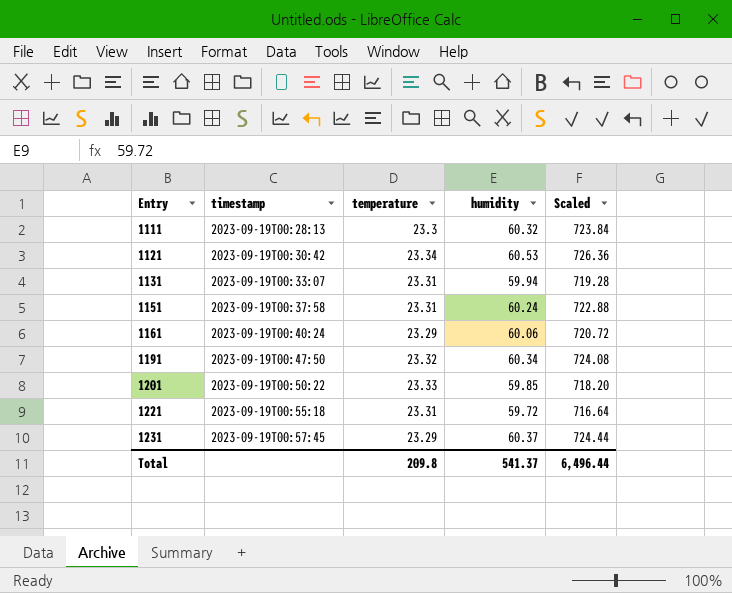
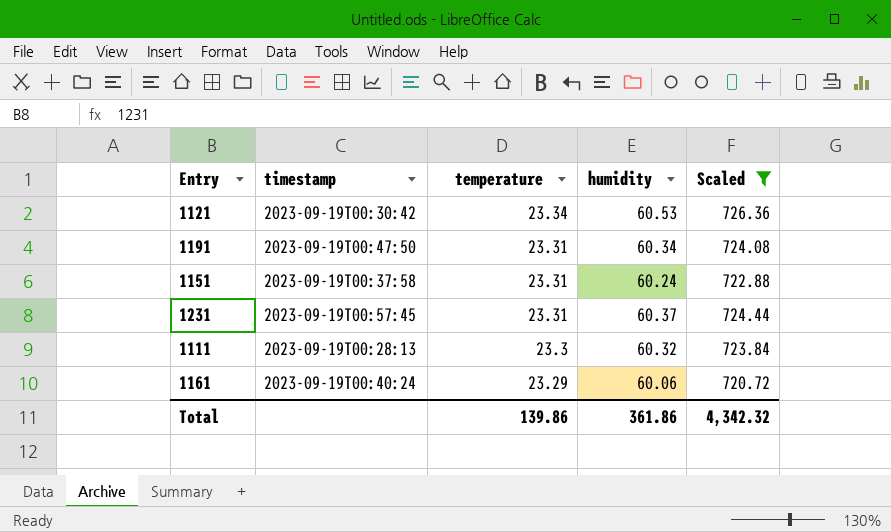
filter: none -> Scaled >= 720.72
row order: Entry ascending -> temperature descending
1191 | temperature: 23.32 -> 23.31
1231 | temperature: 23.29 -> 23.31
Total | temperature: 209.8 -> 139.86
Total | humidity: 541.37 -> 361.86
Total | Scaled: 6,496.44 -> 4,342.32

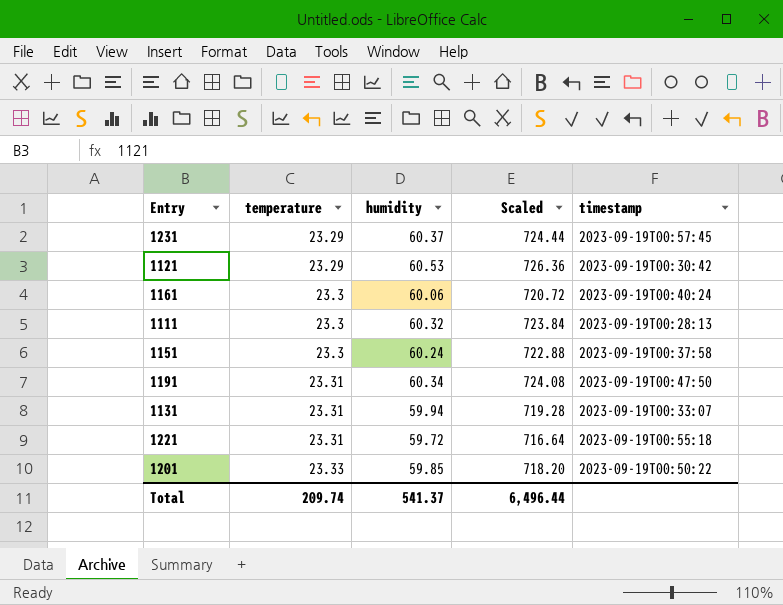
filter: Scaled >= 720.72 -> none
row order: temperature descending -> temperature ascending
column timestamp | position: 2 -> 5
1231 | temperature: 23.31 -> 23.29
1121 | temperature: 23.34 -> 23.29
1161 | temperature: 23.29 -> 23.3
1151 | temperature: 23.31 -> 23.3
Total | temperature: 139.86 -> 209.74
Total | humidity: 361.86 -> 541.37
Total | Scaled: 4,342.32 -> 6,496.44

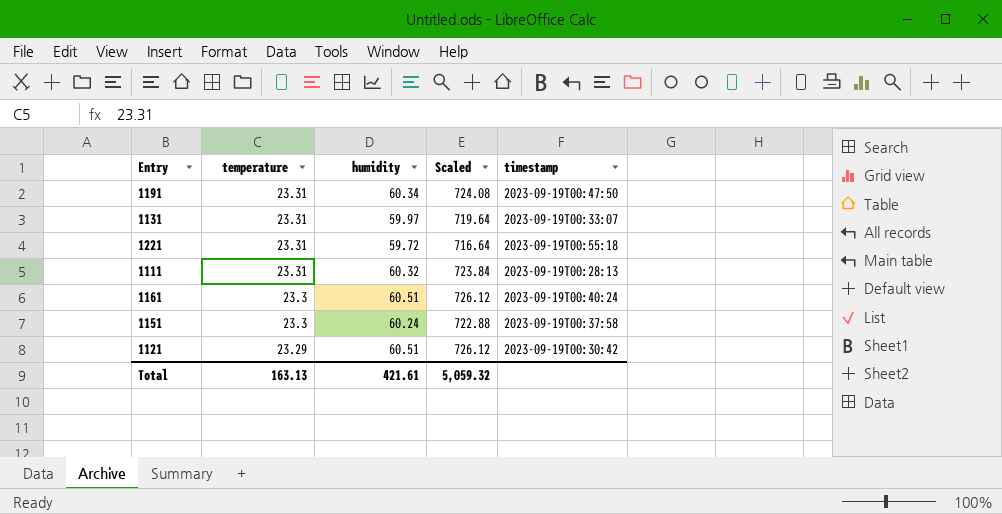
row order: temperature ascending -> temperature descending
row 1231: 23.29 | 60.37 | 724.44 | 2023-09-19T00:57:45 -> none
row 1201: 23.33 | 59.85 | 718.20 | 2023-09-19T00:50:22 -> none
1131 | humidity: 59.94 -> 59.97
1131 | Scaled: 719.28 -> 719.64
1111 | temperature: 23.3 -> 23.31
1161 | humidity: 60.06 -> 60.51
1161 | Scaled: 720.72 -> 726.12
1121 | humidity: 60.53 -> 60.51
1121 | Scaled: 726.36 -> 726.12
Total | temperature: 209.74 -> 163.13
Total | humidity: 541.37 -> 421.61
Total | Scaled: 6,496.44 -> 5,059.32

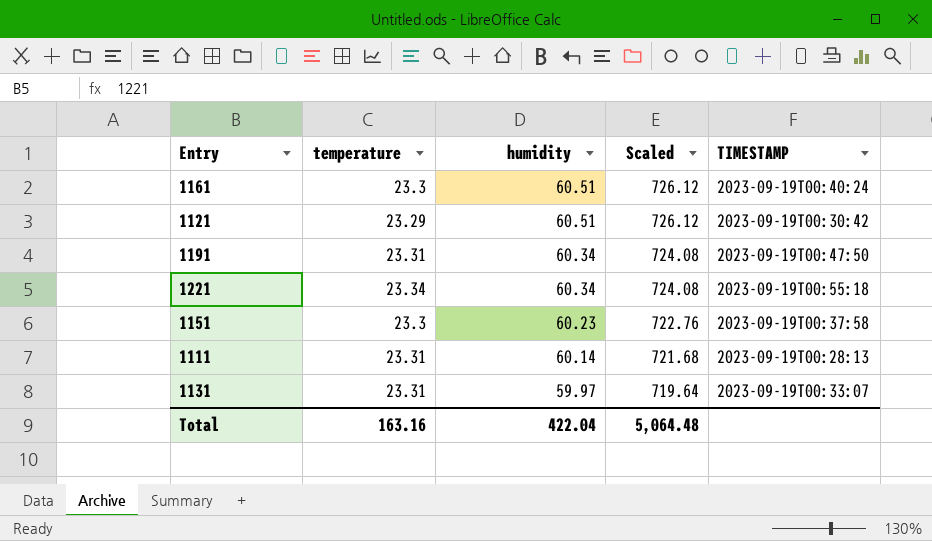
row order: temperature descending -> humidity descending
column name: timestamp -> TIMESTAMP
1221 | temperature: 23.31 -> 23.34
1221 | humidity: 59.72 -> 60.34
1221 | Scaled: 716.64 -> 724.08
1151 | humidity: 60.24 -> 60.23
1151 | Scaled: 722.88 -> 722.76
1111 | humidity: 60.32 -> 60.14
1111 | Scaled: 723.84 -> 721.68
Total | temperature: 163.13 -> 163.16
Total | humidity: 421.61 -> 422.04
Total | Scaled: 5,059.32 -> 5,064.48

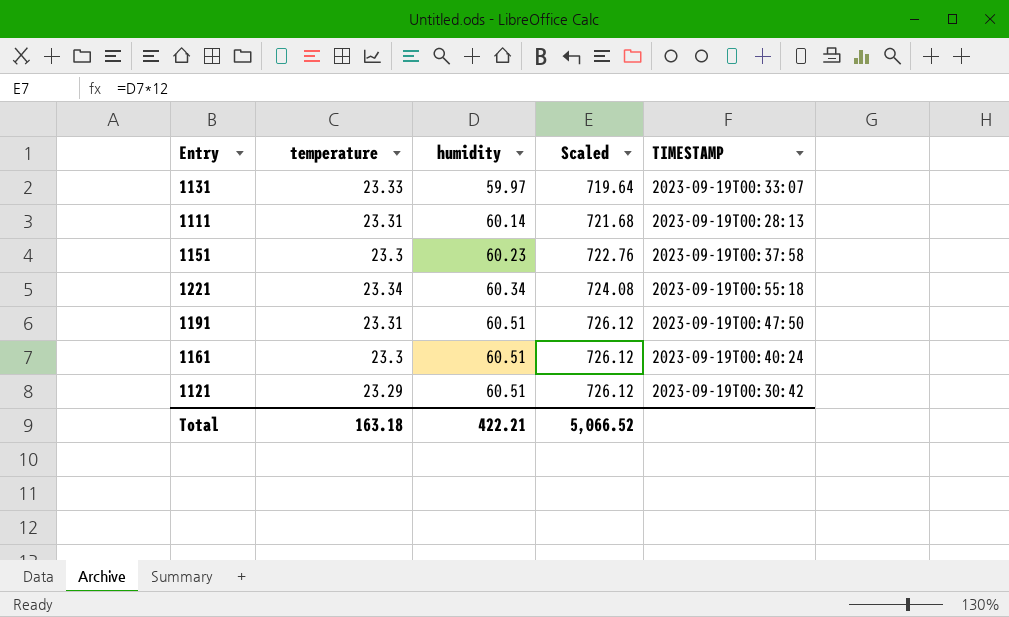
row order: humidity descending -> humidity ascending
1131 | temperature: 23.31 -> 23.33
1191 | humidity: 60.34 -> 60.51
1191 | Scaled: 724.08 -> 726.12
Total | temperature: 163.16 -> 163.18
Total | humidity: 422.04 -> 422.21
Total | Scaled: 5,064.48 -> 5,066.52

